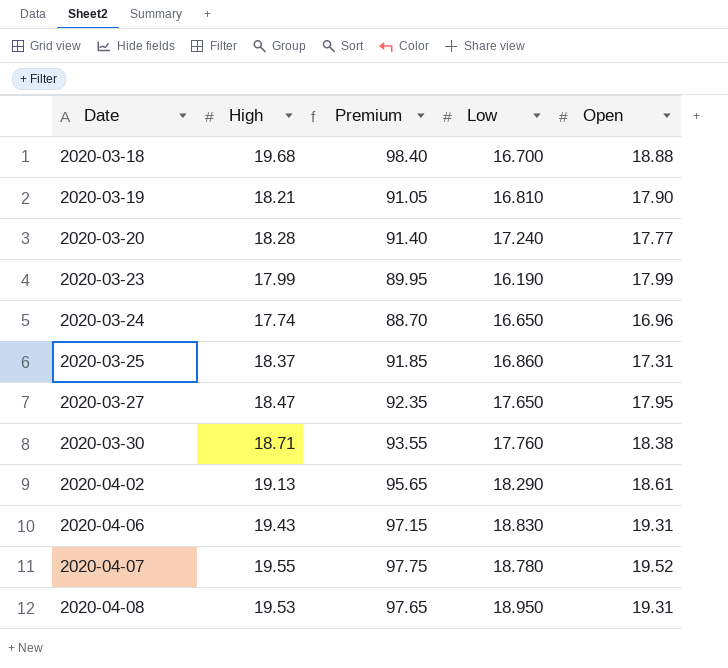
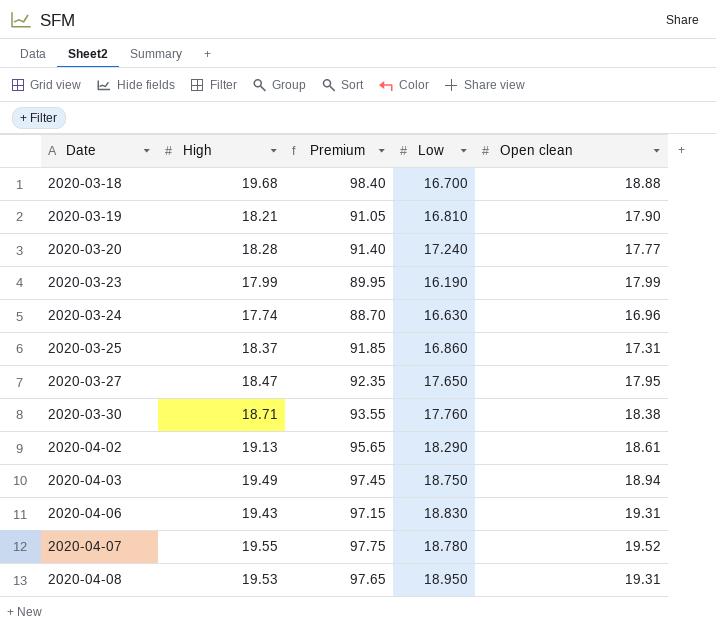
column name: Open -> Open clean
2020-03-24 | Low: 16.650 -> 16.630
row 2020-04-03: none -> 19.49 | 97.45 | 18.750 | 18.94

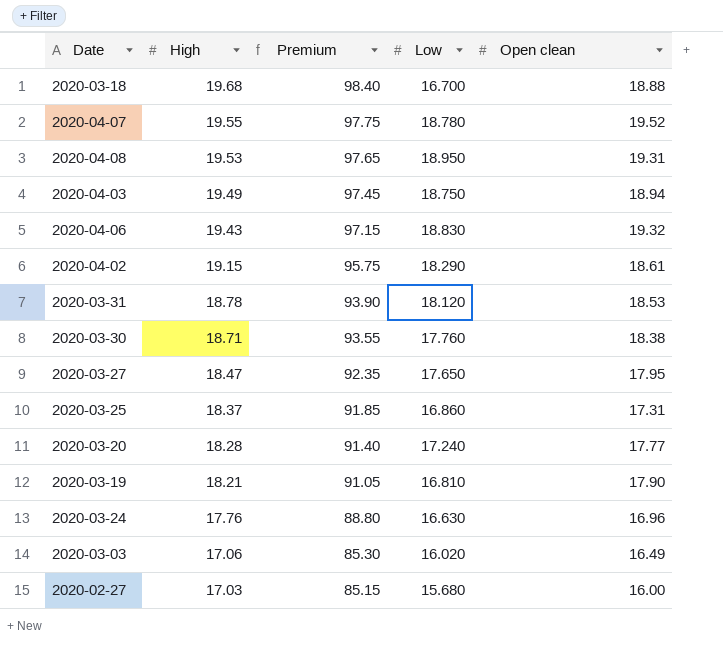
row order: Date ascending -> High descending
row 2020-03-23: 17.99 | 89.95 | 16.190 | 17.99 -> none
2020-04-06 | Open clean: 19.31 -> 19.32
2020-04-02 | High: 19.13 -> 19.15
2020-04-02 | Premium: 95.65 -> 95.75
row 2020-03-31: none -> 18.78 | 93.90 | 18.120 | 18.53
2020-03-24 | High: 17.74 -> 17.76
2020-03-24 | Premium: 88.70 -> 88.80
row 2020-03-03: none -> 17.06 | 85.30 | 16.020 | 16.49
row 2020-02-27: none -> 17.03 | 85.15 | 15.680 | 16.00

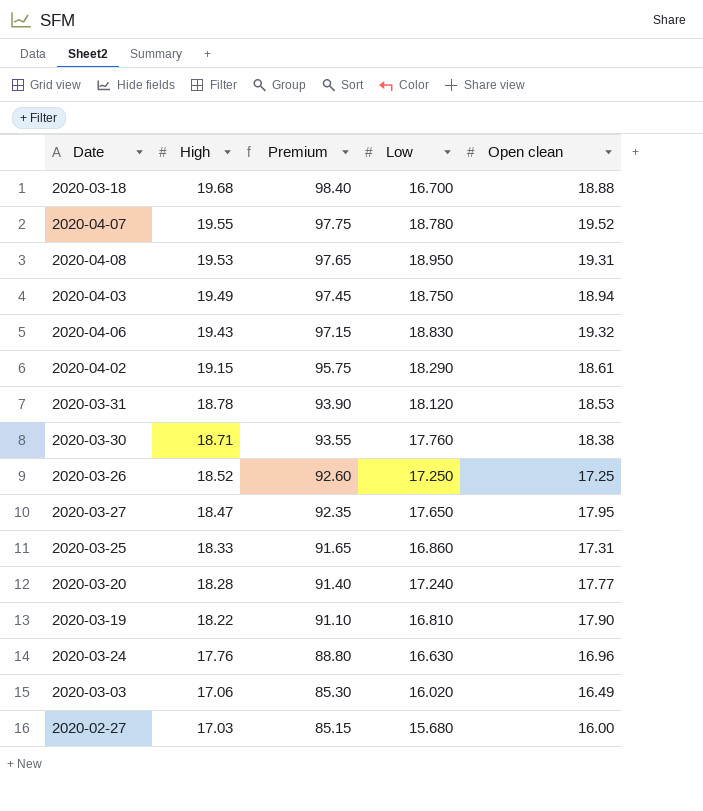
row 2020-03-26: none -> 18.52 | 92.60 | 17.250 | 17.25
2020-03-25 | High: 18.37 -> 18.33
2020-03-25 | Premium: 91.85 -> 91.65
2020-03-19 | High: 18.21 -> 18.22
2020-03-19 | Premium: 91.05 -> 91.10

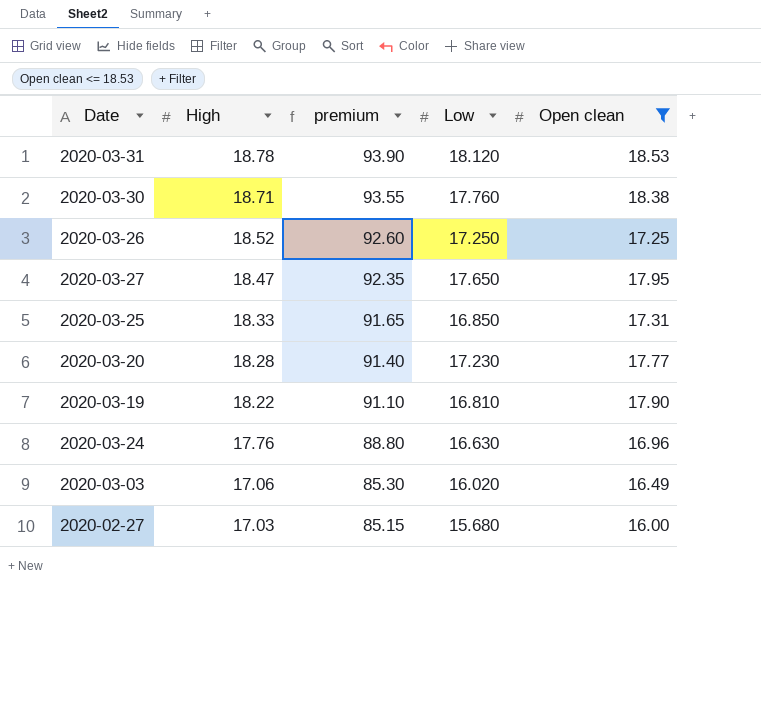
filter: none -> Open clean <= 18.53
column name: Premium -> premium
2020-03-25 | Low: 16.860 -> 16.850
2020-03-20 | Low: 17.240 -> 17.230

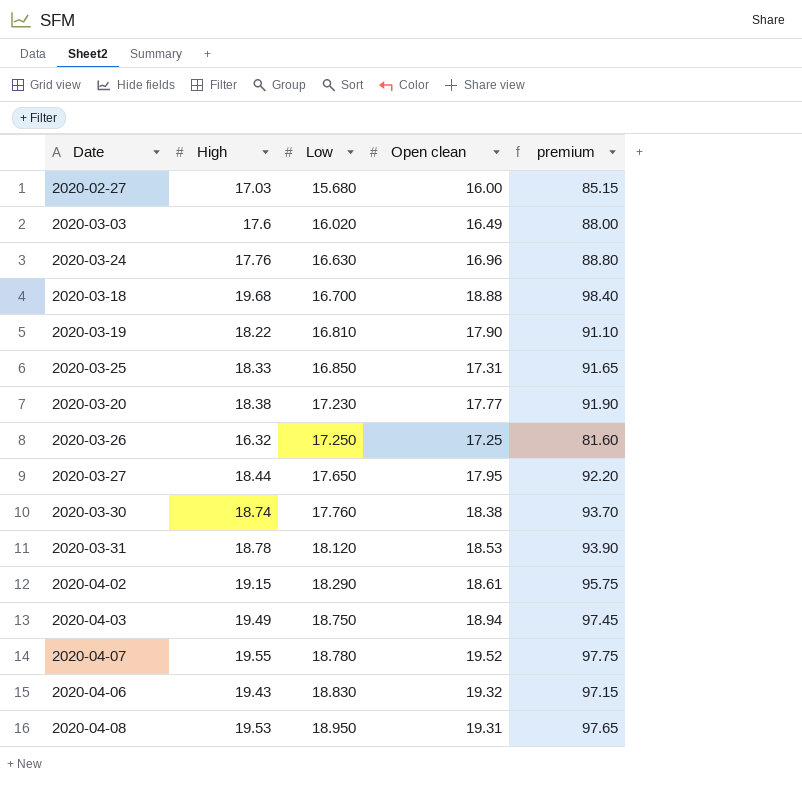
filter: Open clean <= 18.53 -> none
row order: High descending -> Low ascending
column premium | position: 3 -> 5
2020-03-03 | High: 17.06 -> 17.6
2020-03-03 | premium: 85.30 -> 88.00
2020-03-20 | High: 18.28 -> 18.38
2020-03-20 | premium: 91.40 -> 91.90
2020-03-26 | High: 18.52 -> 16.32
2020-03-26 | premium: 92.60 -> 81.60
2020-03-27 | High: 18.47 -> 18.44
2020-03-27 | premium: 92.35 -> 92.20
2020-03-30 | High: 18.71 -> 18.74
2020-03-30 | premium: 93.55 -> 93.70

